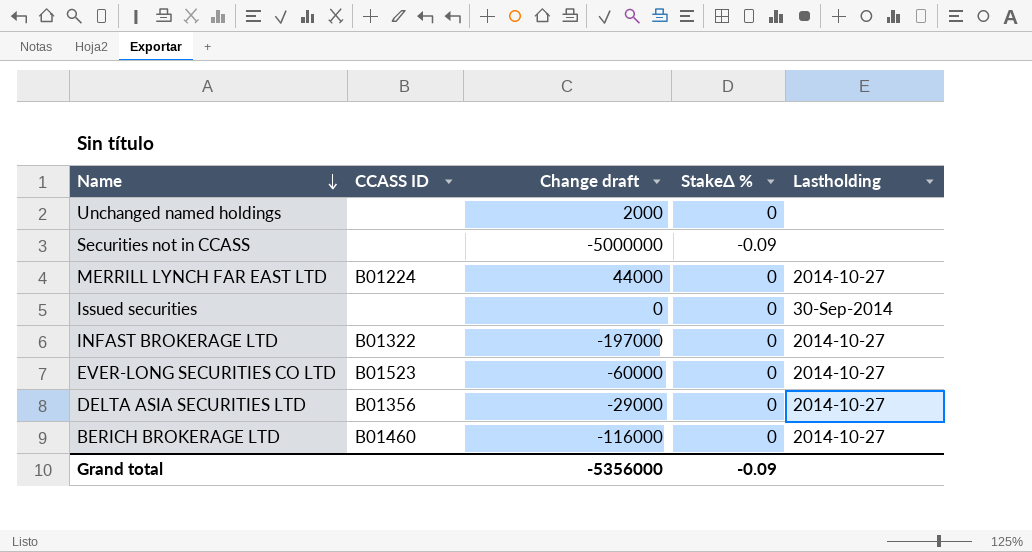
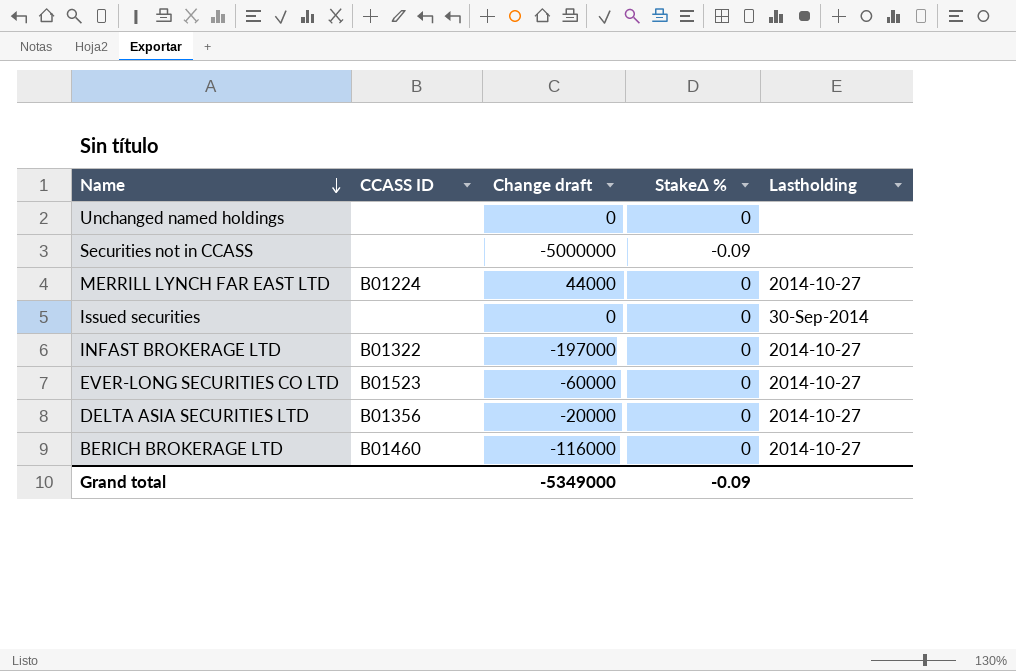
Unchanged named holdings | Change draft: 2000 -> 0
DELTA ASIA SECURITIES LTD | Change draft: -29000 -> -20000
Grand total | Change draft: -5356000 -> -5349000

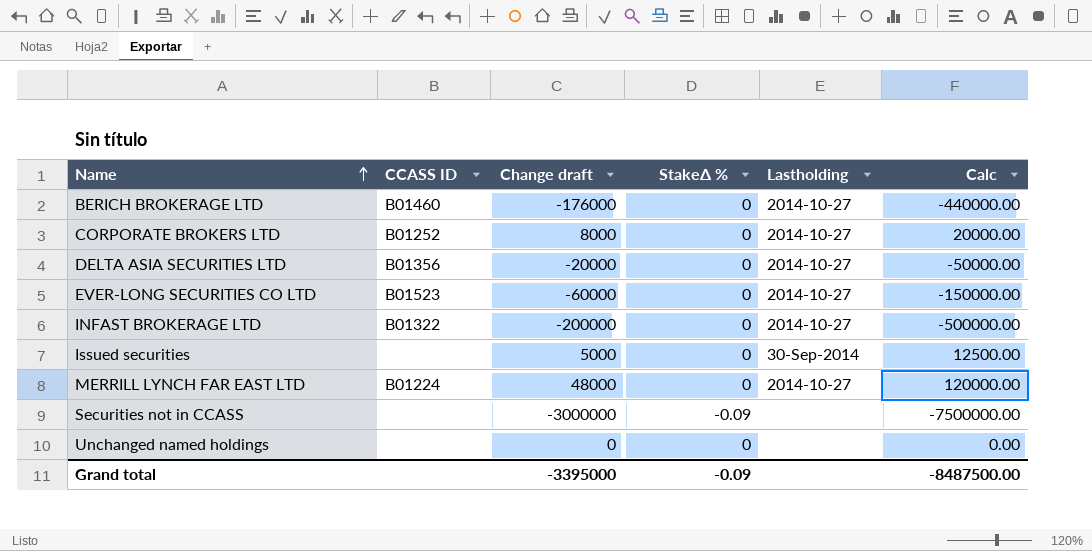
row order: Name descending -> Name ascending
column Calc | formula: none -> [Change draft] * 2.5
BERICH BROKERAGE LTD | Change draft: -116000 -> -176000
row CORPORATE BROKERS LTD: none -> B01252 | 8000 | 0 | 2014-10-27 | 20000.00
INFAST BROKERAGE LTD | Change draft: -197000 -> -200000
Issued securities | Change draft: 0 -> 5000
MERRILL LYNCH FAR EAST LTD | Change draft: 44000 -> 48000
Securities not in CCASS | Change draft: -5000000 -> -3000000
Grand total | Change draft: -5349000 -> -3395000

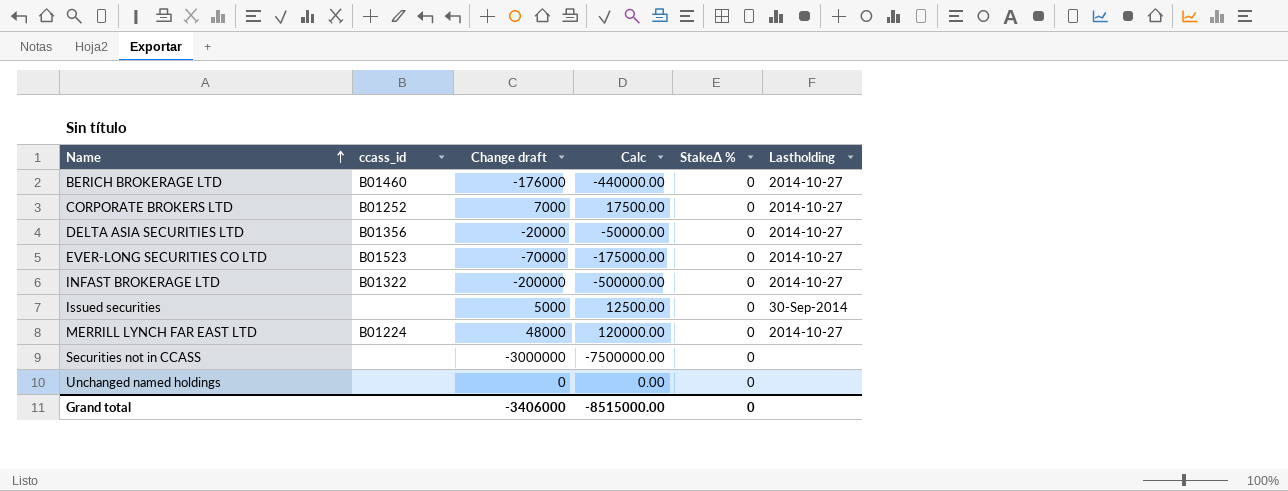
column name: CCASS ID -> ccass_id
column Calc | position: 6 -> 4
CORPORATE BROKERS LTD | Change draft: 8000 -> 7000
CORPORATE BROKERS LTD | Calc: 20000.00 -> 17500.00
EVER-LONG SECURITIES CO LTD | Change draft: -60000 -> -70000
EVER-LONG SECURITIES CO LTD | Calc: -150000.00 -> -175000.00
Securities not in CCASS | StakeΔ %: -0.09 -> 0
Grand total | Change draft: -3395000 -> -3406000
Grand total | Calc: -8487500.00 -> -8515000.00
Grand total | StakeΔ %: -0.09 -> 0

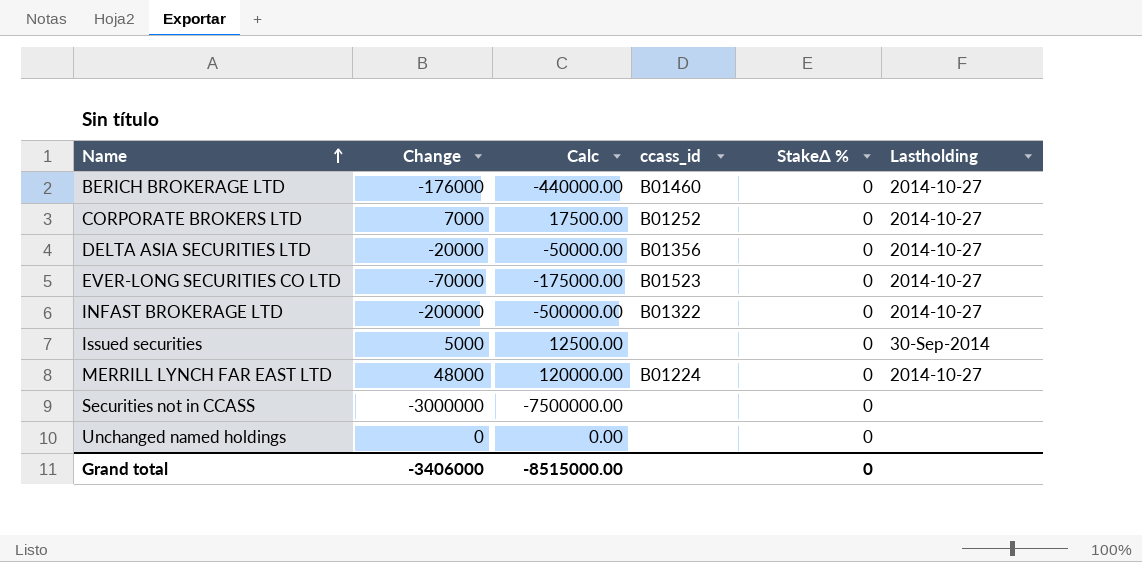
column name: Change draft -> Change
column ccass_id | position: 2 -> 4

